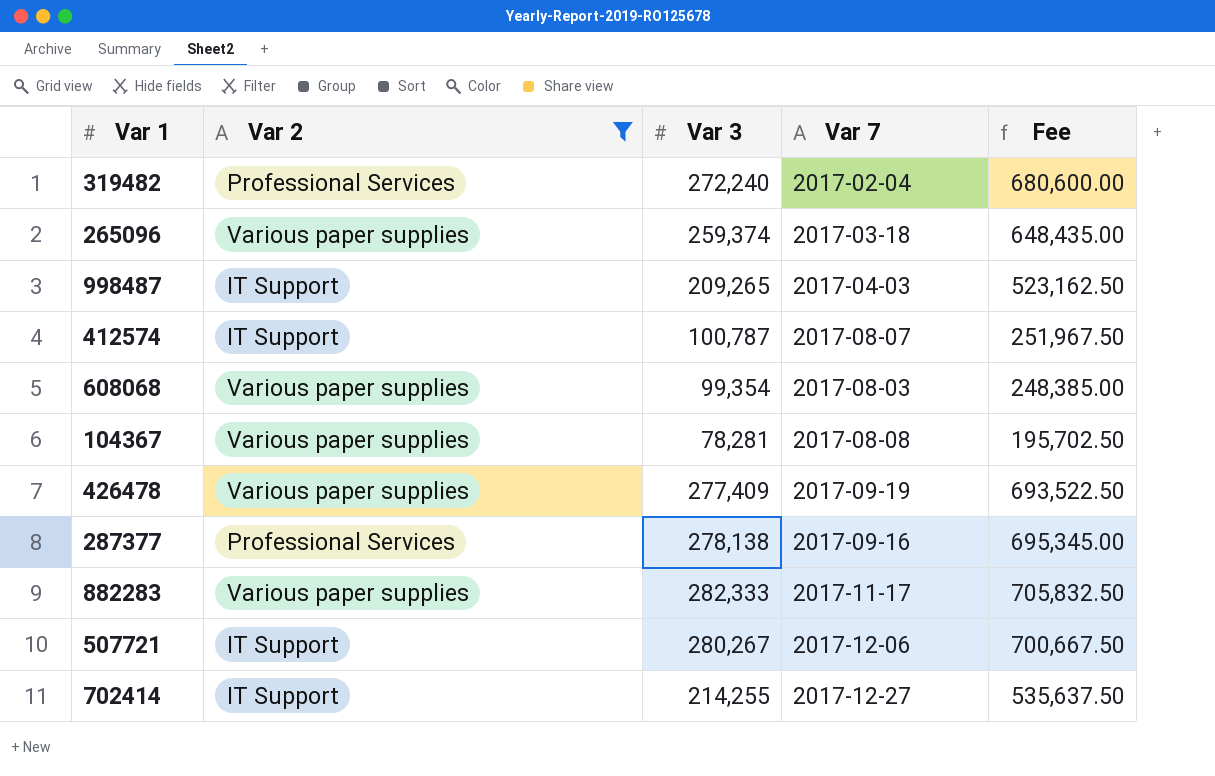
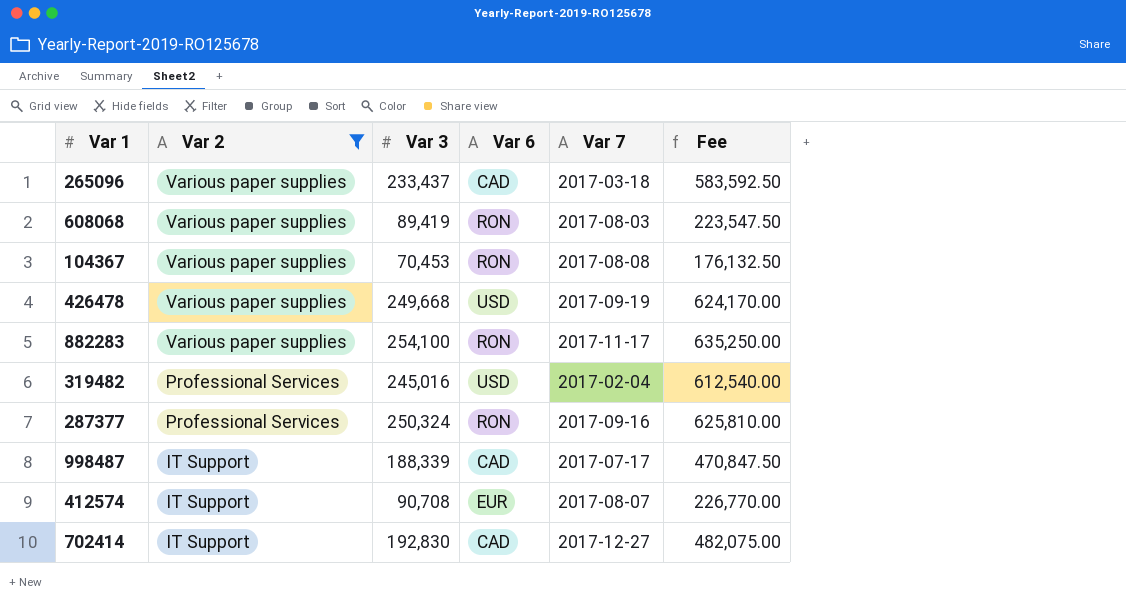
row order: none -> Var 2 descending
column Var 6 | position: none -> 4
row 507721: IT Support | 280,267 | 2017-12-06 | 700,667.50 -> none
265096 | Var 3: 259,374 -> 233,437
265096 | Fee: 648,435.00 -> 583,592.50
608068 | Var 3: 99,354 -> 89,419
608068 | Fee: 248,385.00 -> 223,547.50
104367 | Var 3: 78,281 -> 70,453
104367 | Fee: 195,702.50 -> 176,132.50
426478 | Var 3: 277,409 -> 249,668
426478 | Fee: 693,522.50 -> 624,170.00
882283 | Var 3: 282,333 -> 254,100
882283 | Fee: 705,832.50 -> 635,250.00
319482 | Var 3: 272,240 -> 245,016
319482 | Fee: 680,600.00 -> 612,540.00
287377 | Var 3: 278,138 -> 250,324
287377 | Fee: 695,345.00 -> 625,810.00
998487 | Var 3: 209,265 -> 188,339
998487 | Var 7: 2017-04-03 -> 2017-07-17
998487 | Fee: 523,162.50 -> 470,847.50
412574 | Var 3: 100,787 -> 90,708
412574 | Fee: 251,967.50 -> 226,770.00
702414 | Var 3: 214,255 -> 192,830
702414 | Fee: 535,637.50 -> 482,075.00

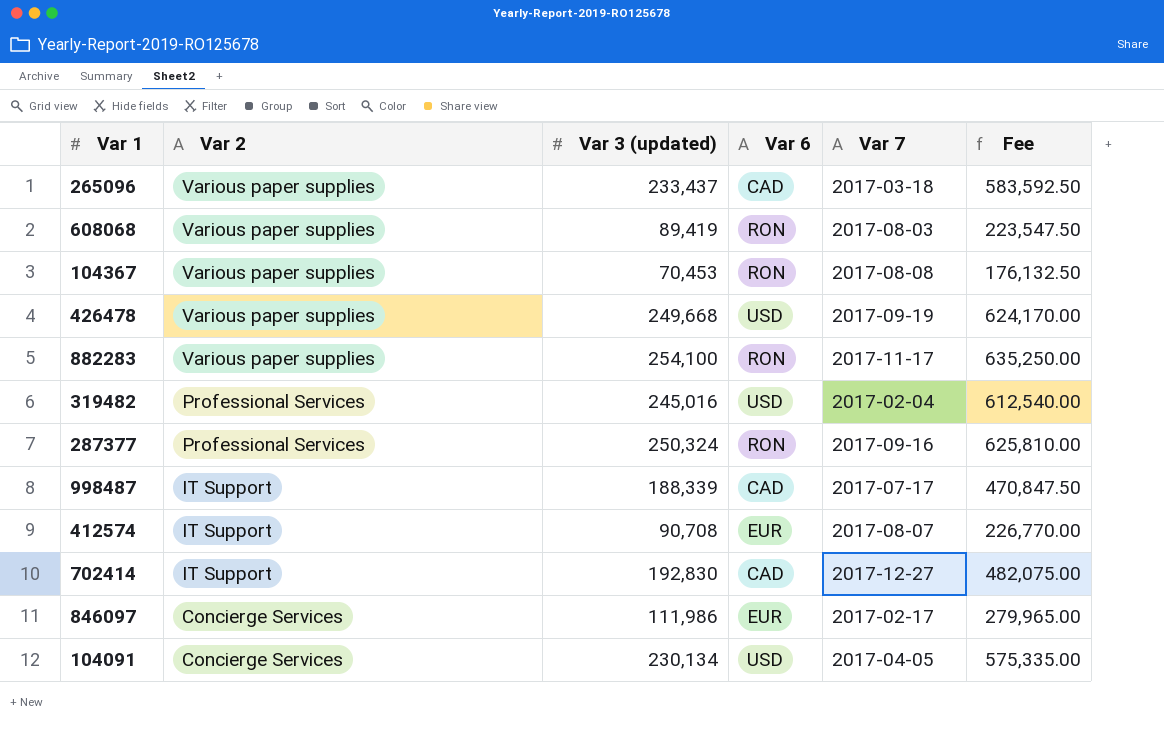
filter: Var 2 != Concierge Services -> none
column name: Var 3 -> Var 3 (updated)

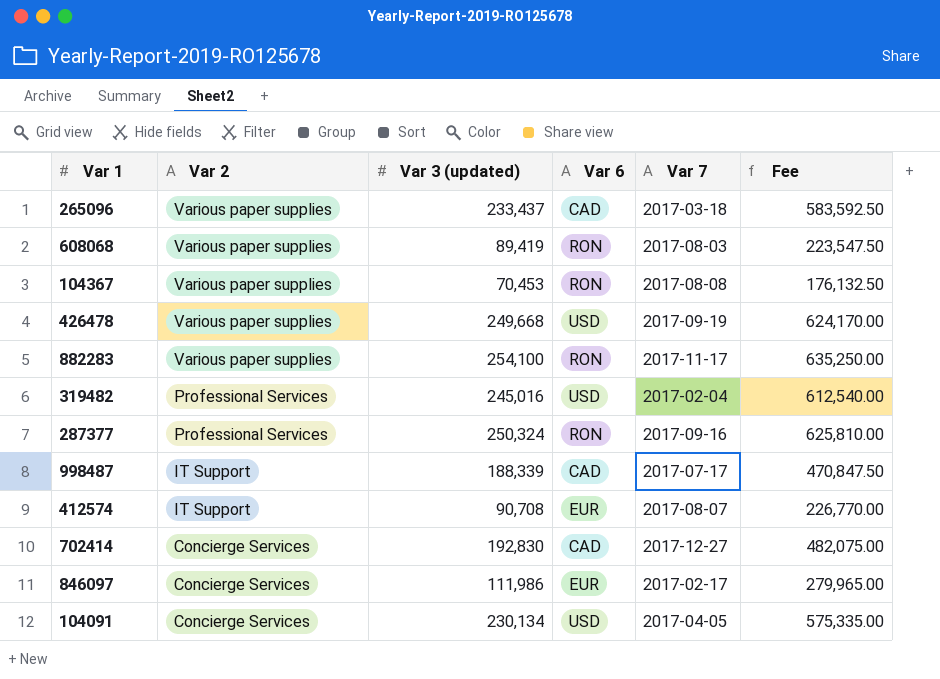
702414 | Var 2: IT Support -> Concierge Services

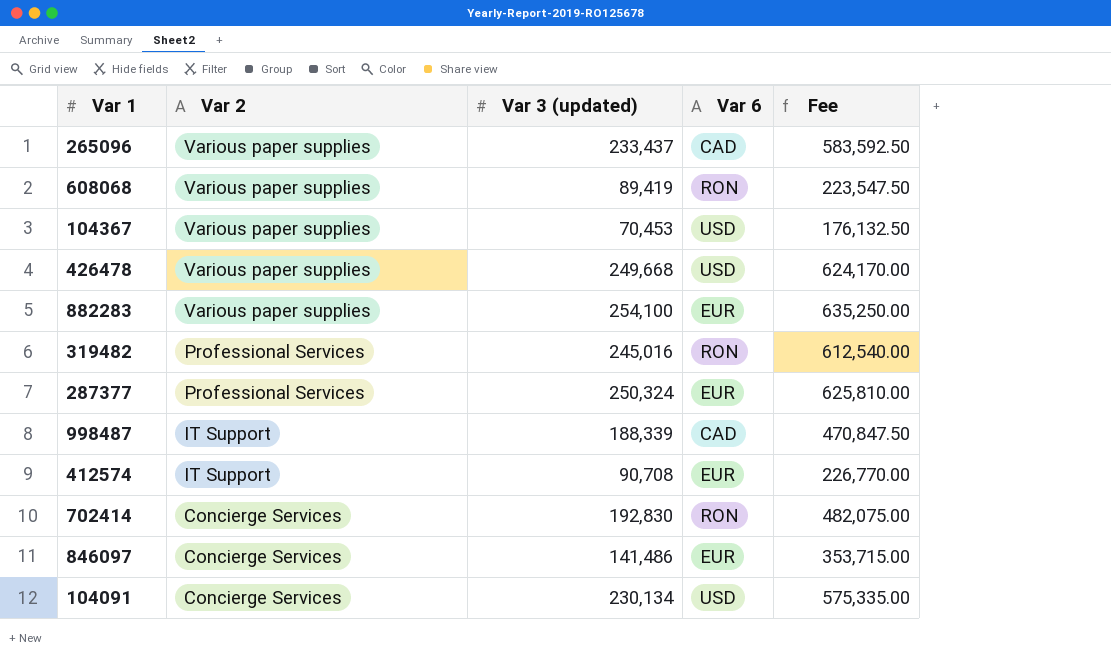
column Var 7 | position: 5 -> none
104367 | Var 6: RON -> USD
882283 | Var 6: RON -> EUR
319482 | Var 6: USD -> RON
287377 | Var 6: RON -> EUR
702414 | Var 6: CAD -> RON
846097 | Var 3 (updated): 111,986 -> 141,486
846097 | Fee: 279,965.00 -> 353,715.00

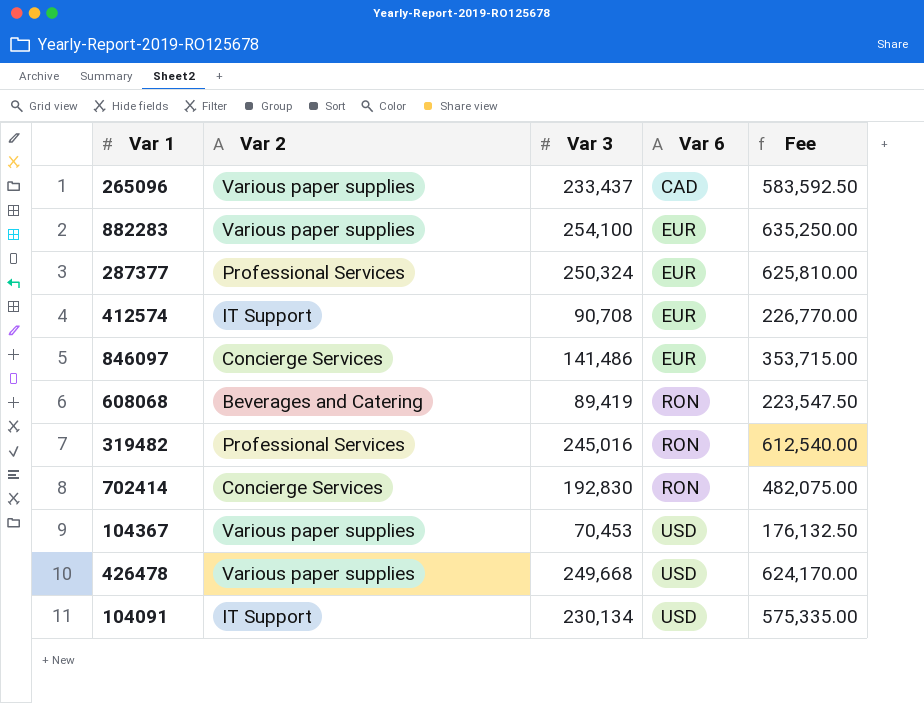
row order: Var 2 descending -> Var 6 ascending
column name: Var 3 (updated) -> Var 3
row 998487: IT Support | 188,339 | CAD | 470,847.50 -> none
608068 | Var 2: Various paper supplies -> Beverages and Catering
104091 | Var 2: Concierge Services -> IT Support

